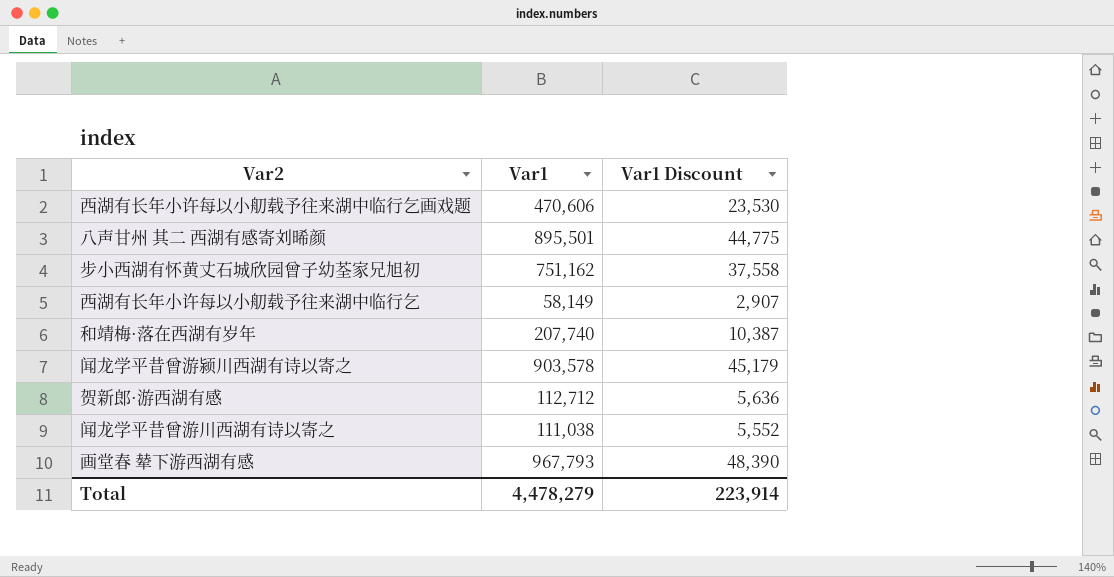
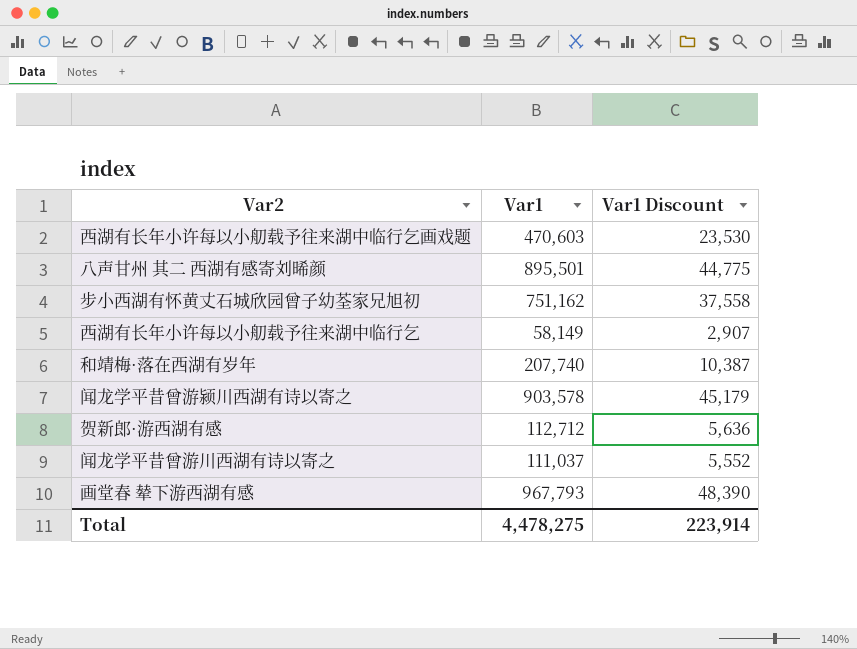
西湖有长年小许每以小舠载予往来湖中临行乞画戏题 | Var1: 470,606 -> 470,603
闻龙学平昔曾游川西湖有诗以寄之 | Var1: 111,038 -> 111,037
Total | Var1: 4,478,279 -> 4,478,275

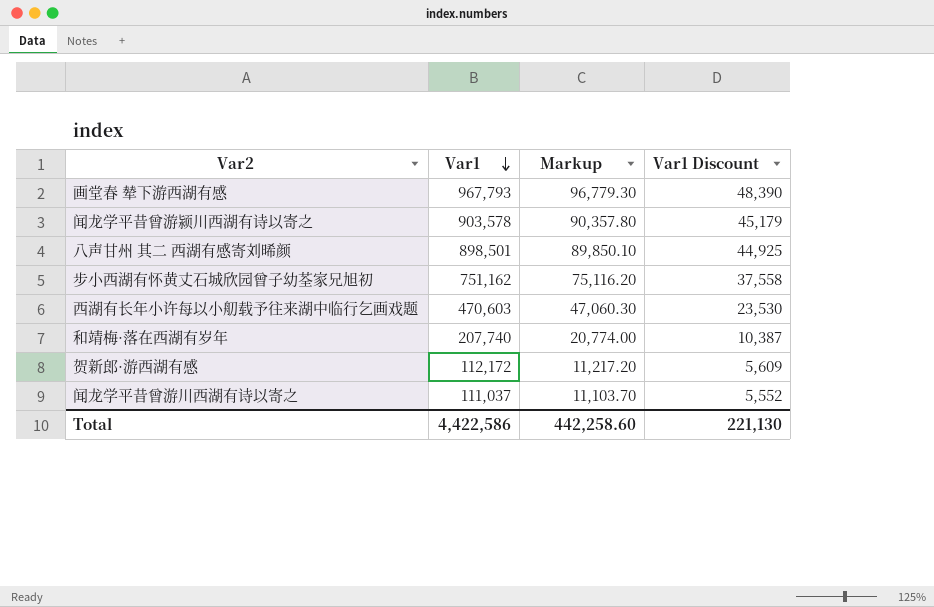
row order: none -> Var1 descending
column Markup | formula: none -> [Var1] * 0.1
row 西湖有长年小许每以小舠载予往来湖中临行乞: 58,149 | 2,907 -> none
八声甘州 其二 西湖有感寄刘晞颜 | Var1: 895,501 -> 898,501
八声甘州 其二 西湖有感寄刘晞颜 | Var1 Discount: 44,775 -> 44,925
贺新郎·游西湖有感 | Var1: 112,712 -> 112,172
贺新郎·游西湖有感 | Var1 Discount: 5,636 -> 5,609
Total | Var1: 4,478,275 -> 4,422,586
Total | Var1 Discount: 223,914 -> 221,130

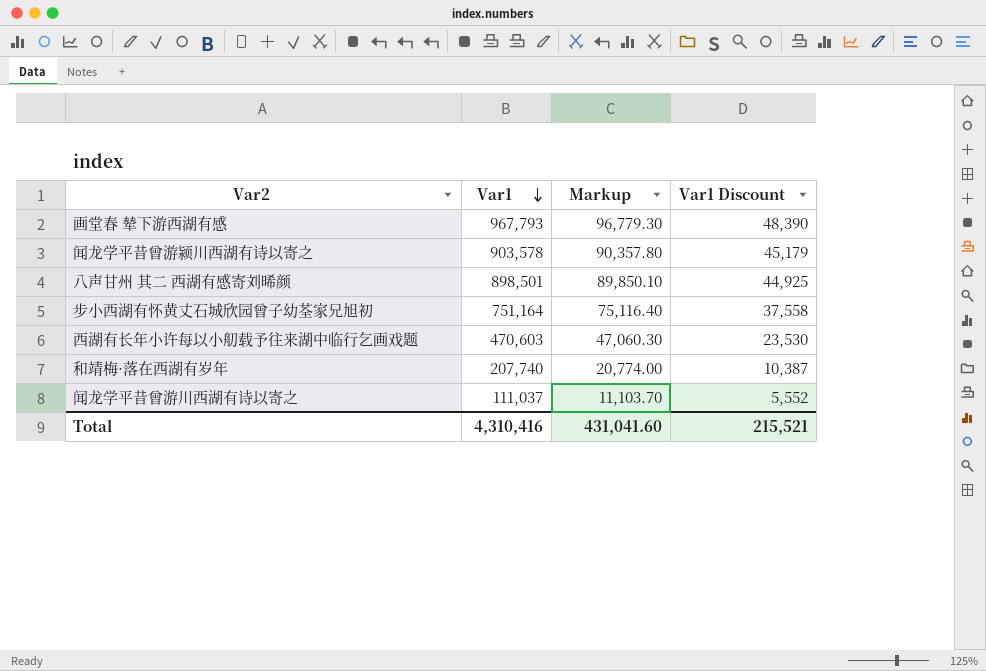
row 贺新郎·游西湖有感: 112,172 | 11,217.20 | 5,609 -> none
步小西湖有怀黄丈石城欣园曾子幼荃家兄旭初 | Var1: 751,162 -> 751,164
步小西湖有怀黄丈石城欣园曾子幼荃家兄旭初 | Markup: 75,116.20 -> 75,116.40
Total | Var1: 4,422,586 -> 4,310,416
Total | Markup: 442,258.60 -> 431,041.60
Total | Var1 Discount: 221,130 -> 215,521

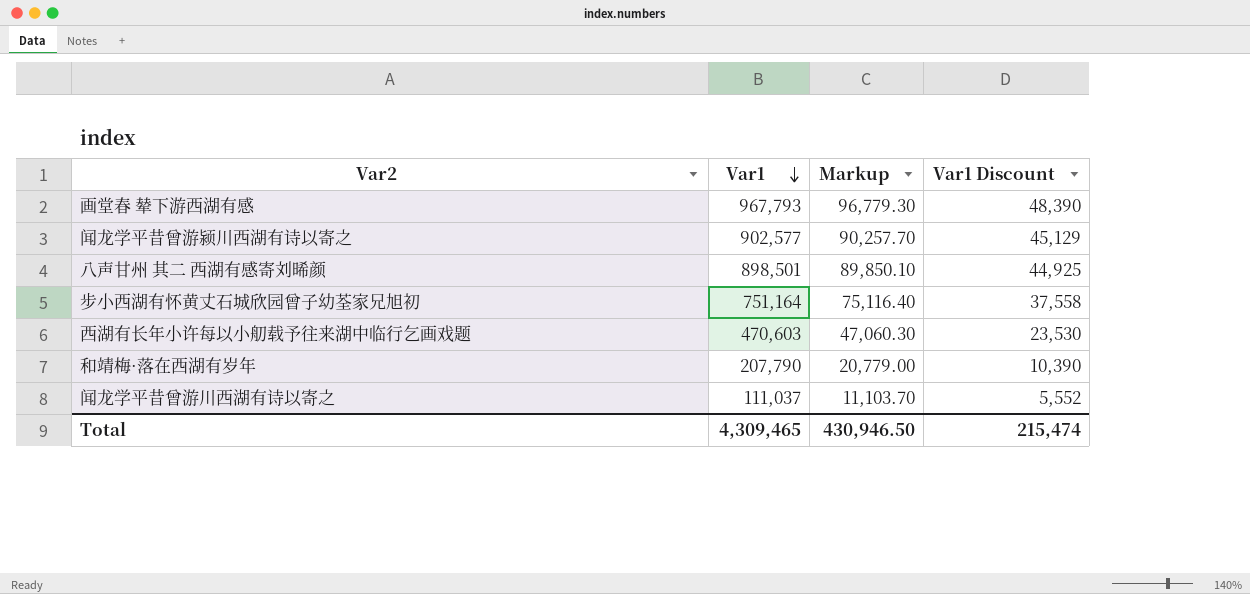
闻龙学平昔曾游颍川西湖有诗以寄之 | Var1: 903,578 -> 902,577
闻龙学平昔曾游颍川西湖有诗以寄之 | Markup: 90,357.80 -> 90,257.70
闻龙学平昔曾游颍川西湖有诗以寄之 | Var1 Discount: 45,179 -> 45,129
和靖梅·落在西湖有岁年 | Var1: 207,740 -> 207,790
和靖梅·落在西湖有岁年 | Markup: 20,774.00 -> 20,779.00
和靖梅·落在西湖有岁年 | Var1 Discount: 10,387 -> 10,390
Total | Var1: 4,310,416 -> 4,309,465
Total | Markup: 431,041.60 -> 430,946.50
Total | Var1 Discount: 215,521 -> 215,474

